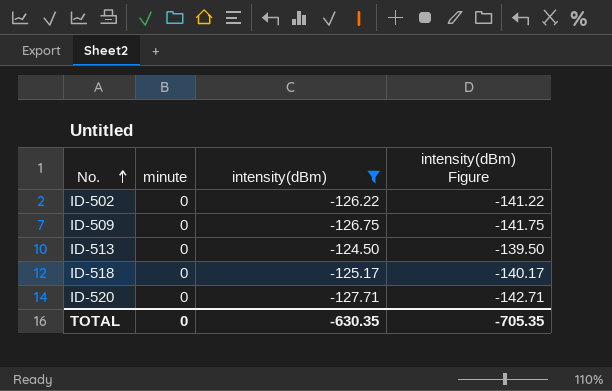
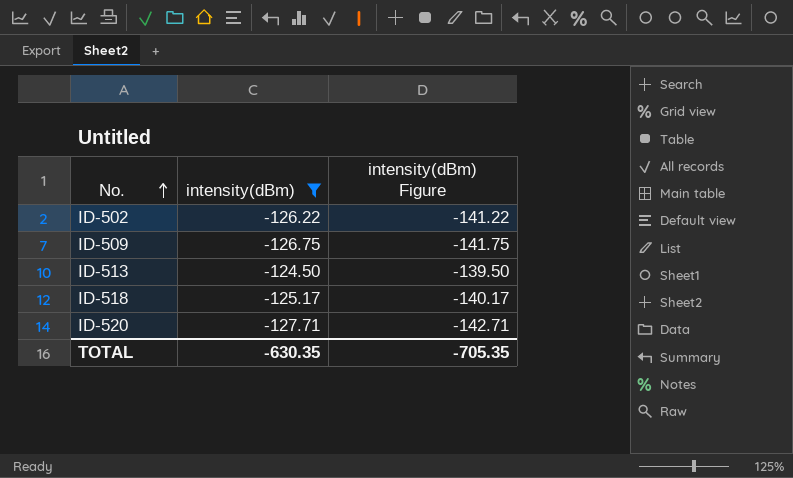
column minute | position: 2 -> none

